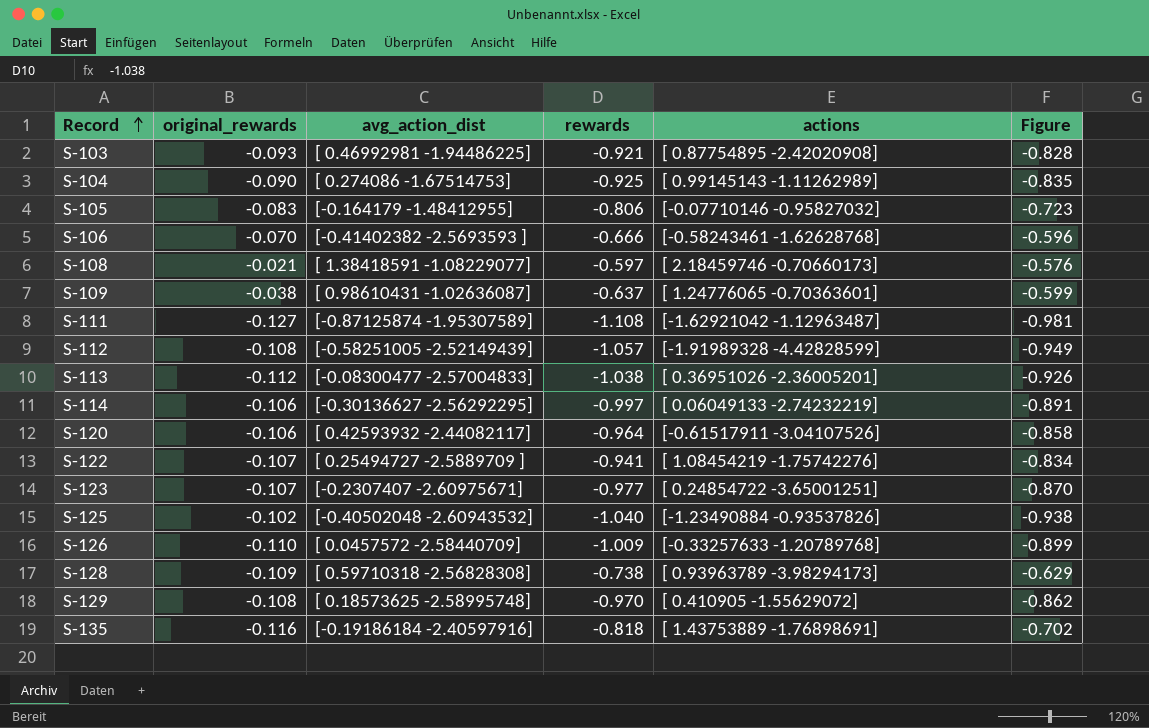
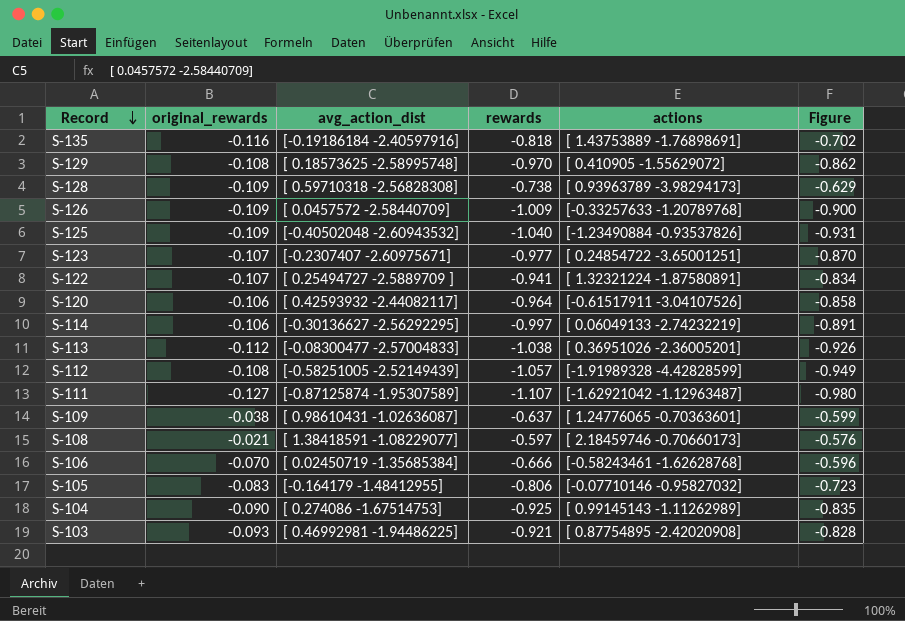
row order: Record ascending -> Record descending
S-126 | original_rewards: -0.110 -> -0.109
S-126 | Figure: -0.899 -> -0.900
S-125 | original_rewards: -0.102 -> -0.109
S-125 | Figure: -0.938 -> -0.931
S-122 | actions: [ 1.08454219 -1.75742276] -> [ 1.32321224 -1.87580891]
S-111 | rewards: -1.108 -> -1.107
S-111 | Figure: -0.981 -> -0.980
S-106 | avg_action_dist: [-0.41402382 -2.5693593 ] -> [ 0.02450719 -1.35685384]

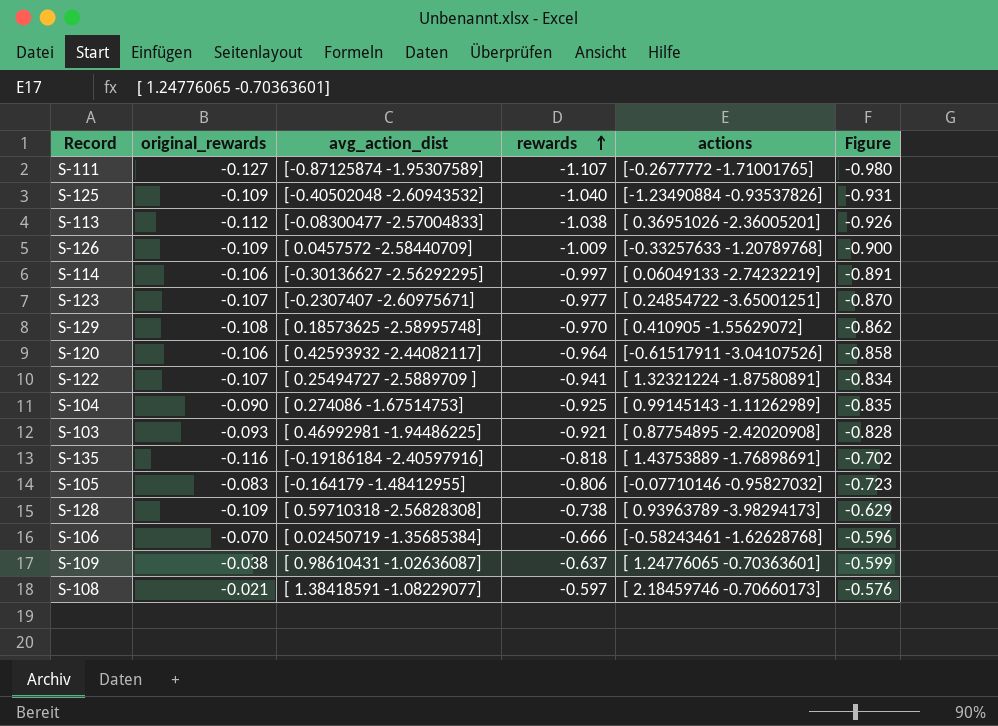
row order: Record descending -> rewards ascending
row S-112: -0.108 | [-0.58251005 -2.52149439] | -1.057 | [-1.91989328 -4.42828599] | -0.949 -> none
S-111 | actions: [-1.62921042 -1.12963487] -> [-0.2677772 -1.71001765]

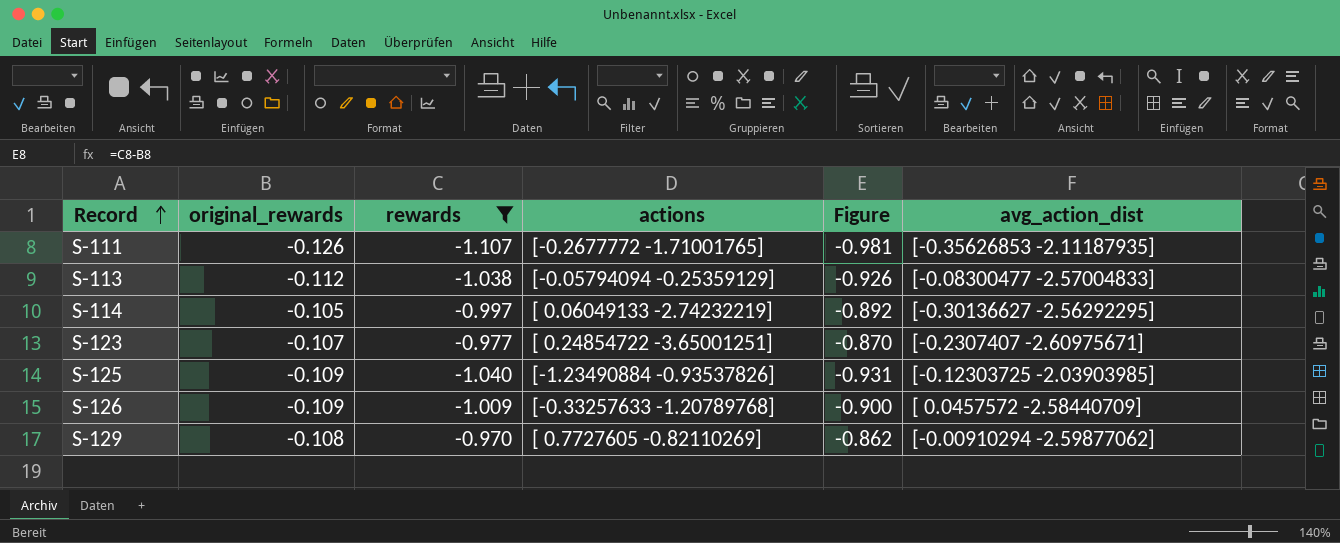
filter: none -> rewards <= -0.970
row order: rewards ascending -> Record ascending
column avg_action_dist | position: 3 -> 6
S-111 | original_rewards: -0.127 -> -0.126
S-111 | Figure: -0.980 -> -0.981
S-111 | avg_action_dist: [-0.87125874 -1.95307589] -> [-0.35626853 -2.11187935]
S-113 | actions: [ 0.36951026 -2.36005201] -> [-0.05794094 -0.25359129]
S-114 | original_rewards: -0.106 -> -0.105
S-114 | Figure: -0.891 -> -0.892
S-125 | avg_action_dist: [-0.40502048 -2.60943532] -> [-0.12303725 -2.03903985]
S-129 | actions: [ 0.410905 -1.55629072] -> [ 0.7727605 -0.82110269]
S-129 | avg_action_dist: [ 0.18573625 -2.58995748] -> [-0.00910294 -2.59877062]

